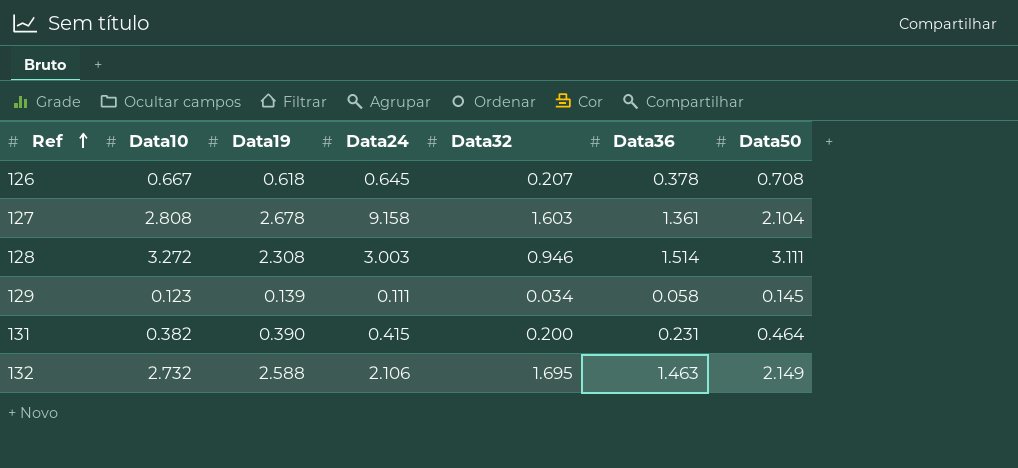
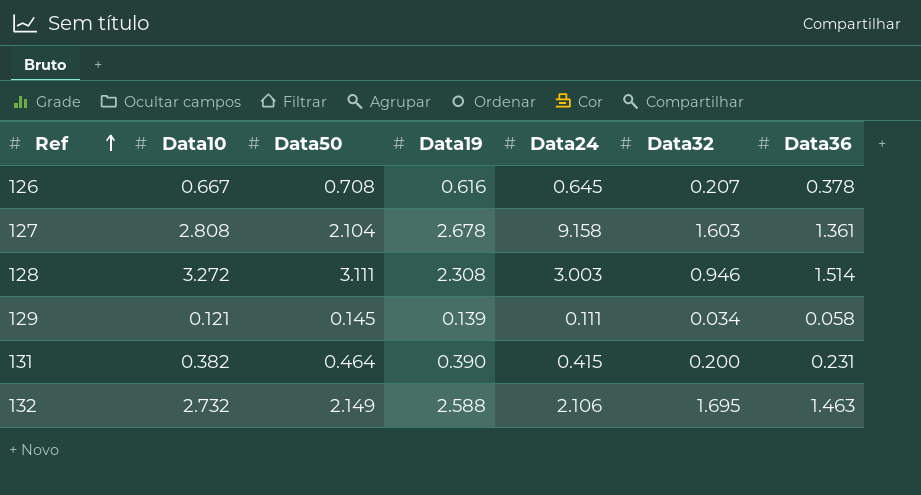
column Data50 | position: 7 -> 3
126 | Data19: 0.618 -> 0.616
129 | Data10: 0.123 -> 0.121

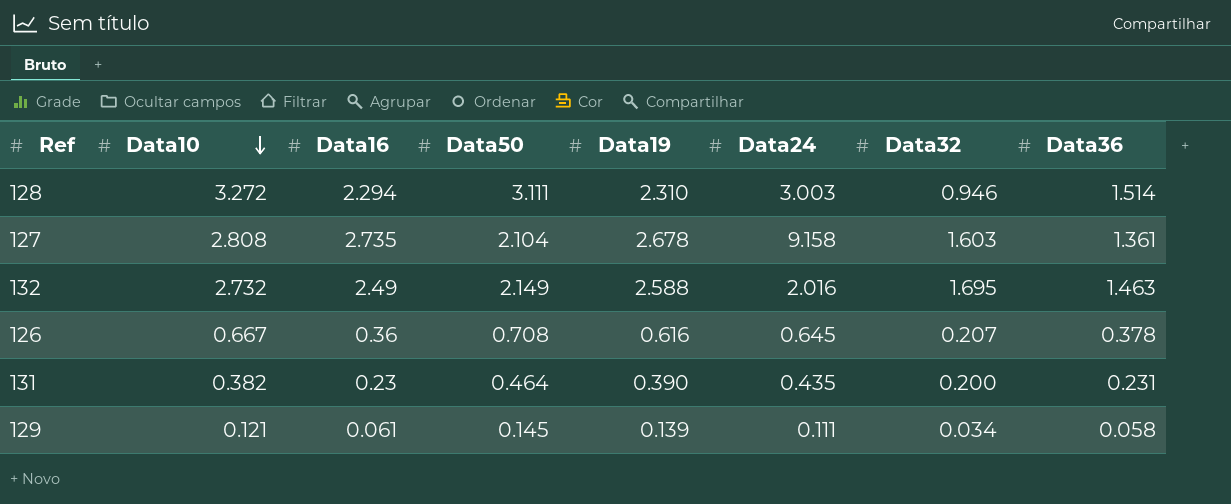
row order: Ref ascending -> Data10 descending
column Data16 | position: none -> 3
128 | Data19: 2.308 -> 2.310
132 | Data24: 2.106 -> 2.016
131 | Data24: 0.415 -> 0.435

